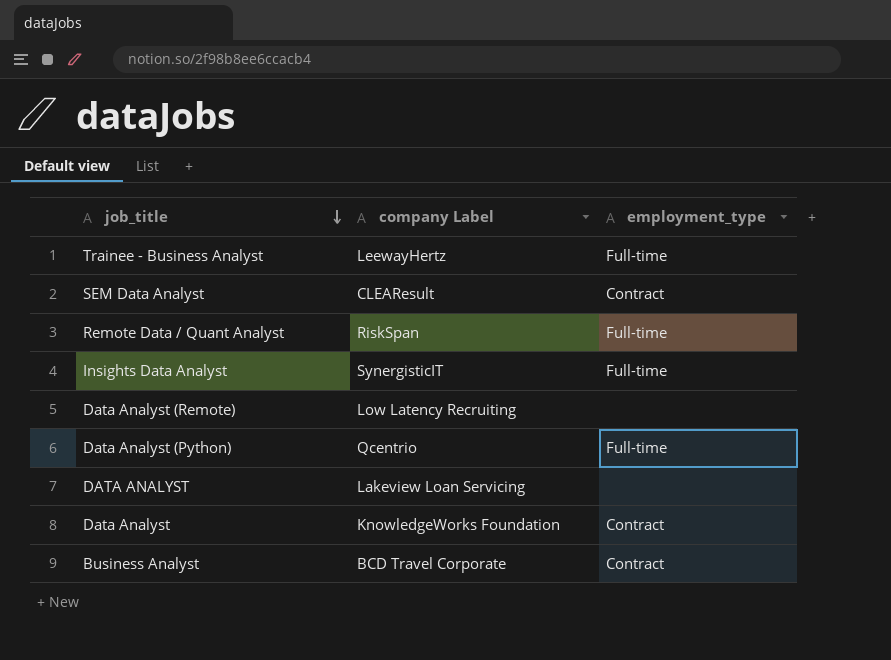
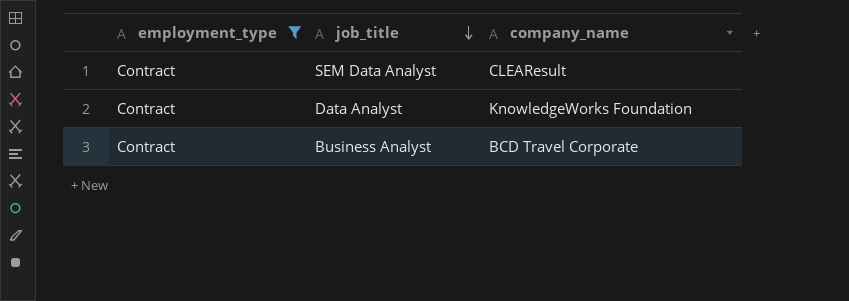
filter: none -> employment_type = Contract
column employment_type | position: 3 -> 1
column name: company Label -> company_name

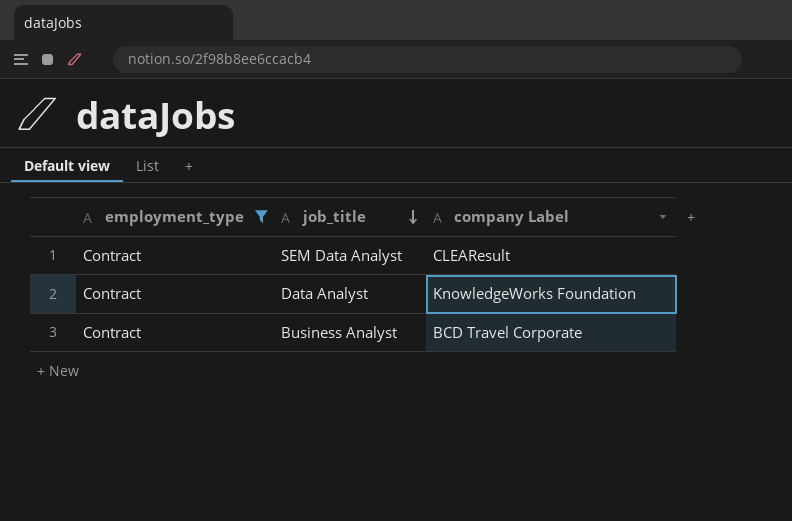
column name: company_name -> company Label

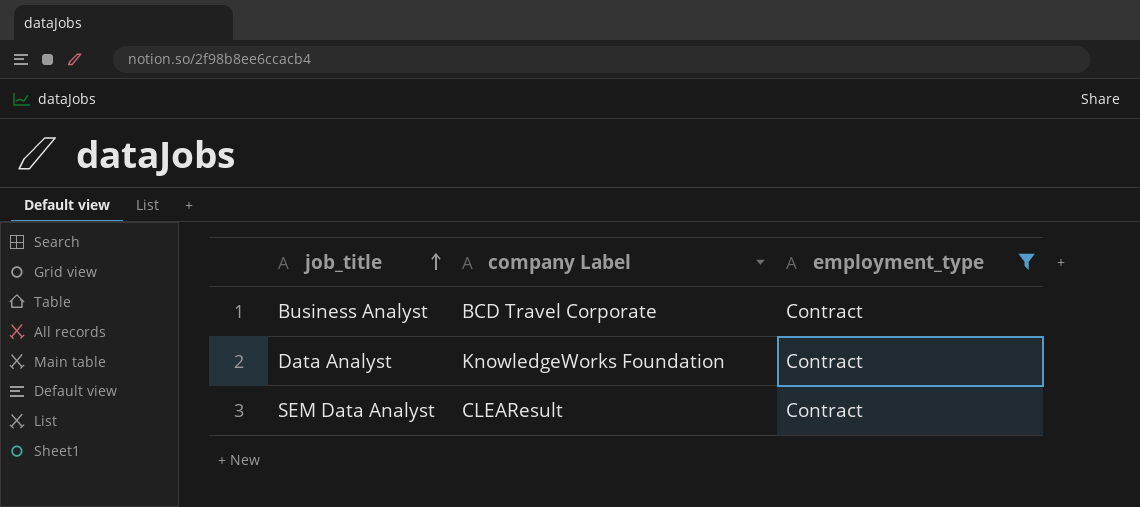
row order: job_title descending -> job_title ascending
column employment_type | position: 1 -> 3

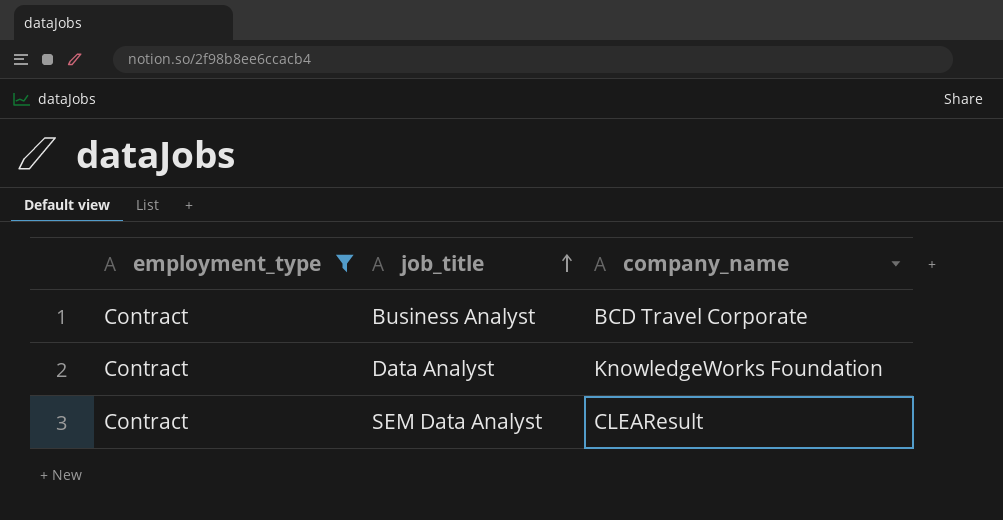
column employment_type | position: 3 -> 1
column name: company Label -> company_name

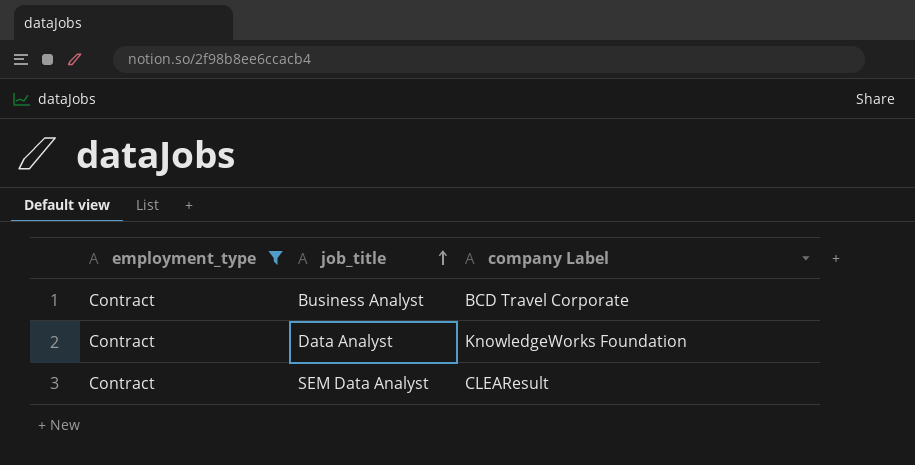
column name: company_name -> company Label

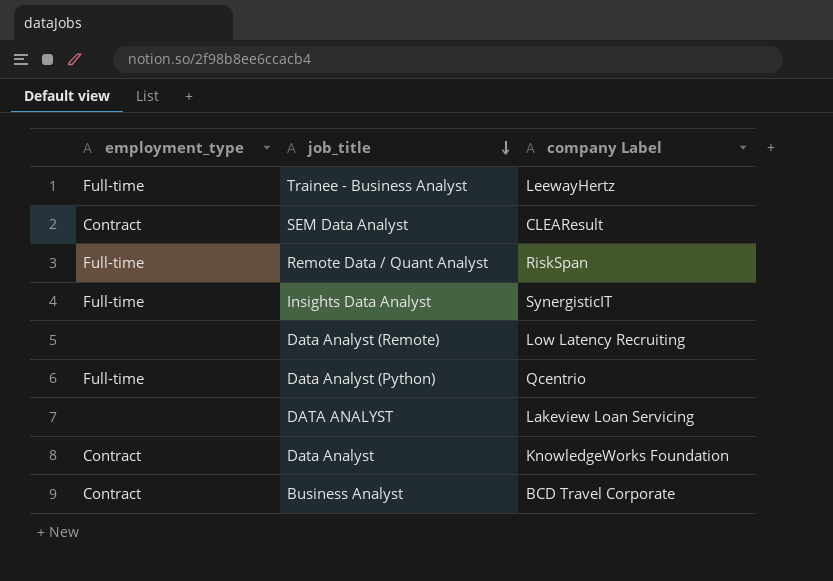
filter: employment_type = Contract -> none
row order: job_title ascending -> job_title descending

